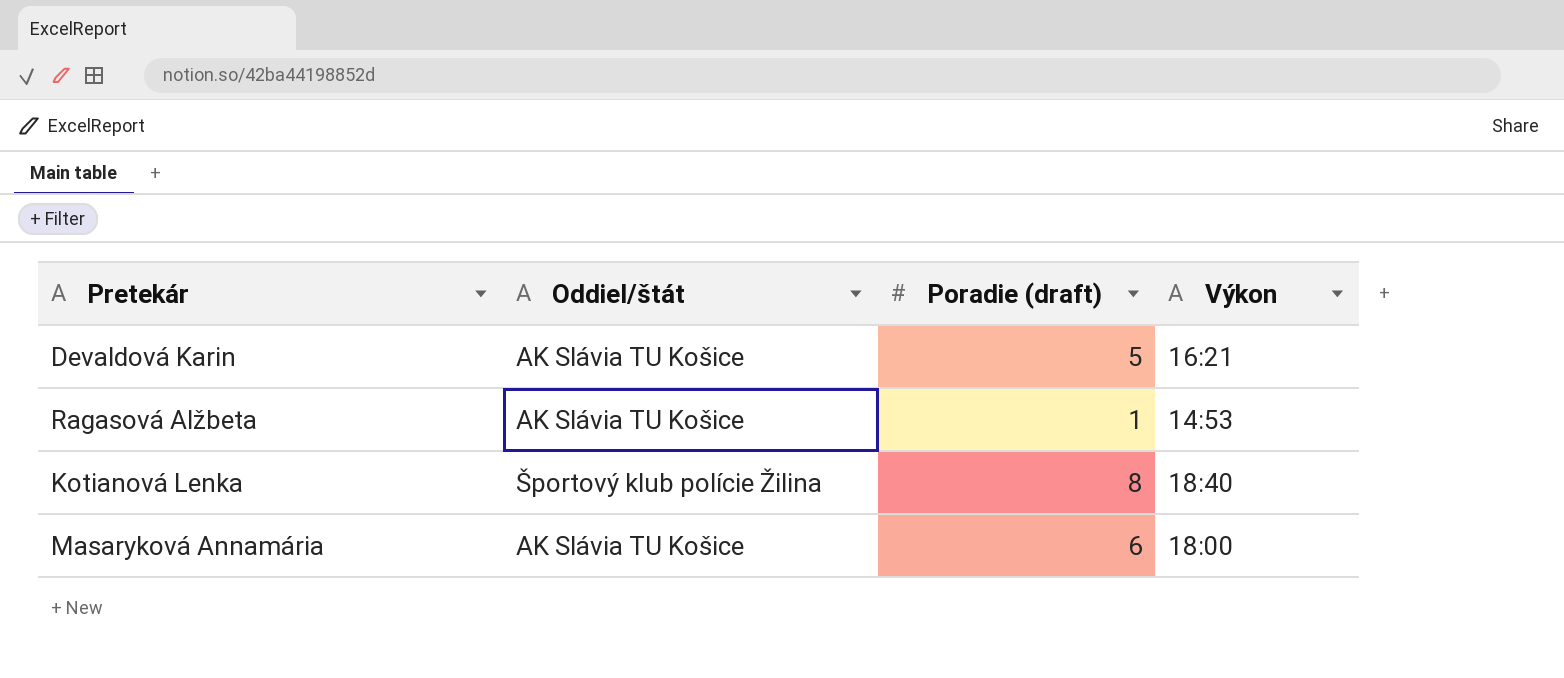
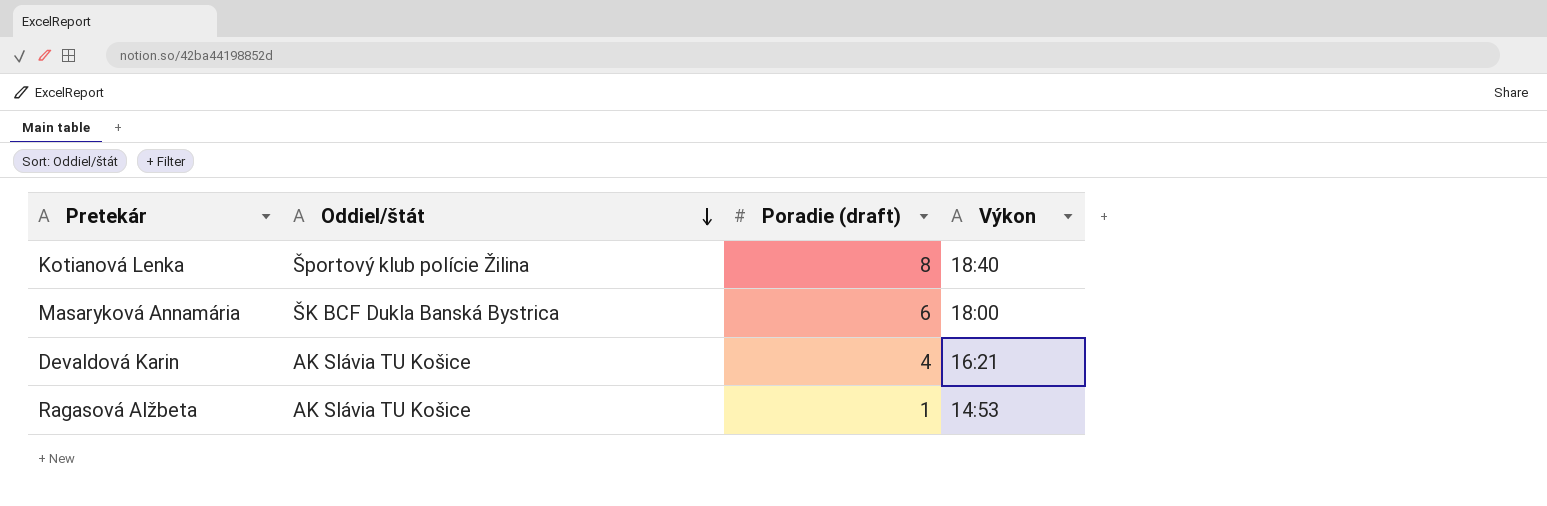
row order: none -> Oddiel/štát descending
Masaryková Annamária | Oddiel/štát: AK Slávia TU Košice -> ŠK BCF Dukla Banská Bystrica
Devaldová Karin | Poradie (draft): 5 -> 4

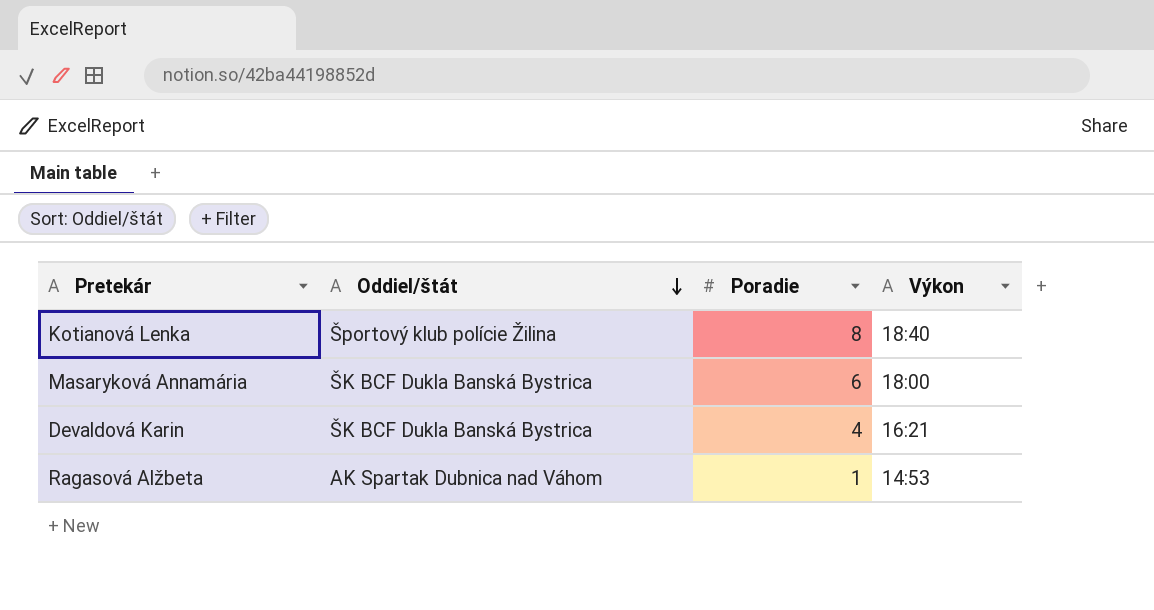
column name: Poradie (draft) -> Poradie
Devaldová Karin | Oddiel/štát: AK Slávia TU Košice -> ŠK BCF Dukla Banská Bystrica
Ragasová Alžbeta | Oddiel/štát: AK Slávia TU Košice -> AK Spartak Dubnica nad Váhom

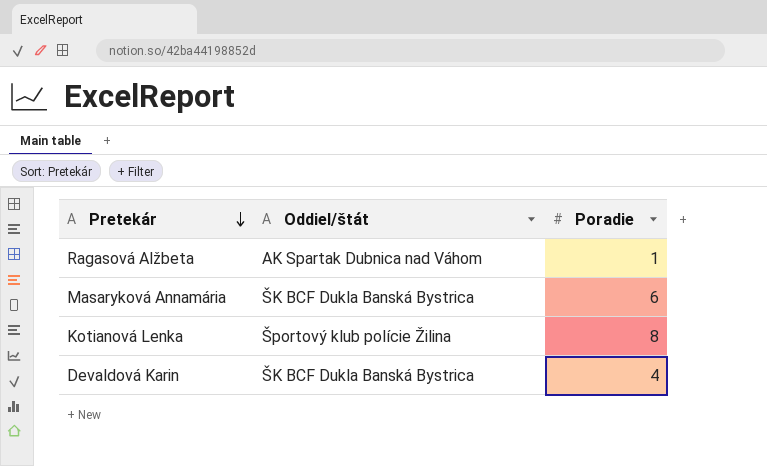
row order: Oddiel/štát descending -> Pretekár descending
column Výkon | position: 4 -> none

